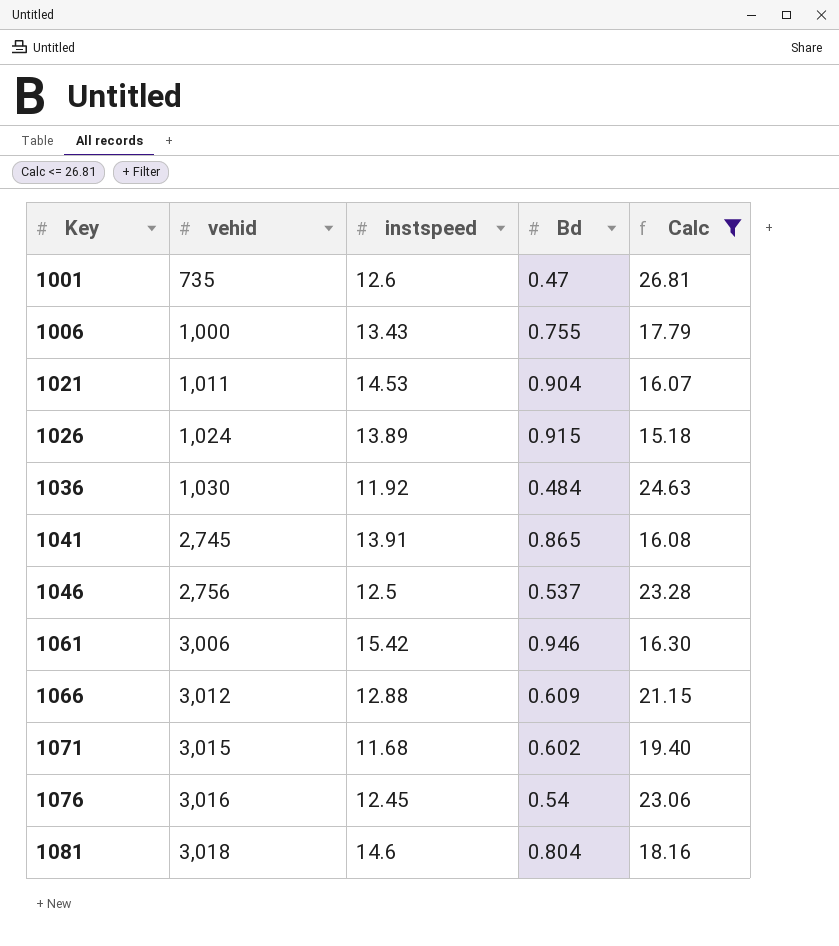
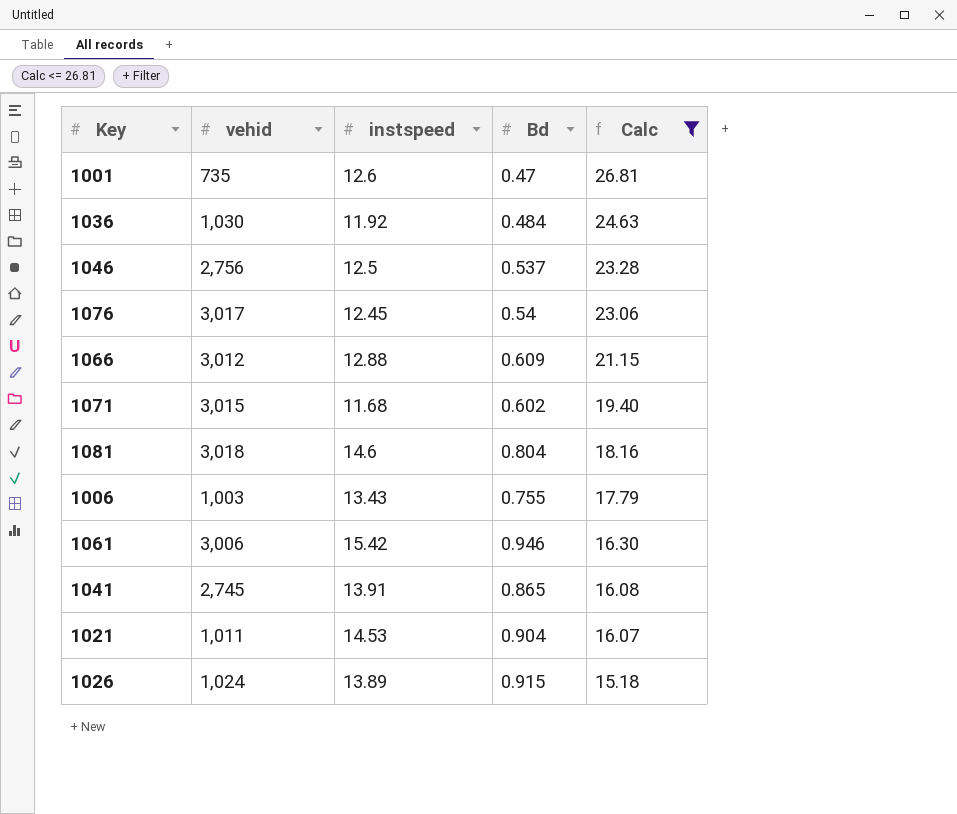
row order: Key ascending -> Calc descending
1076 | vehid: 3,016 -> 3,017
1006 | vehid: 1,000 -> 1,003

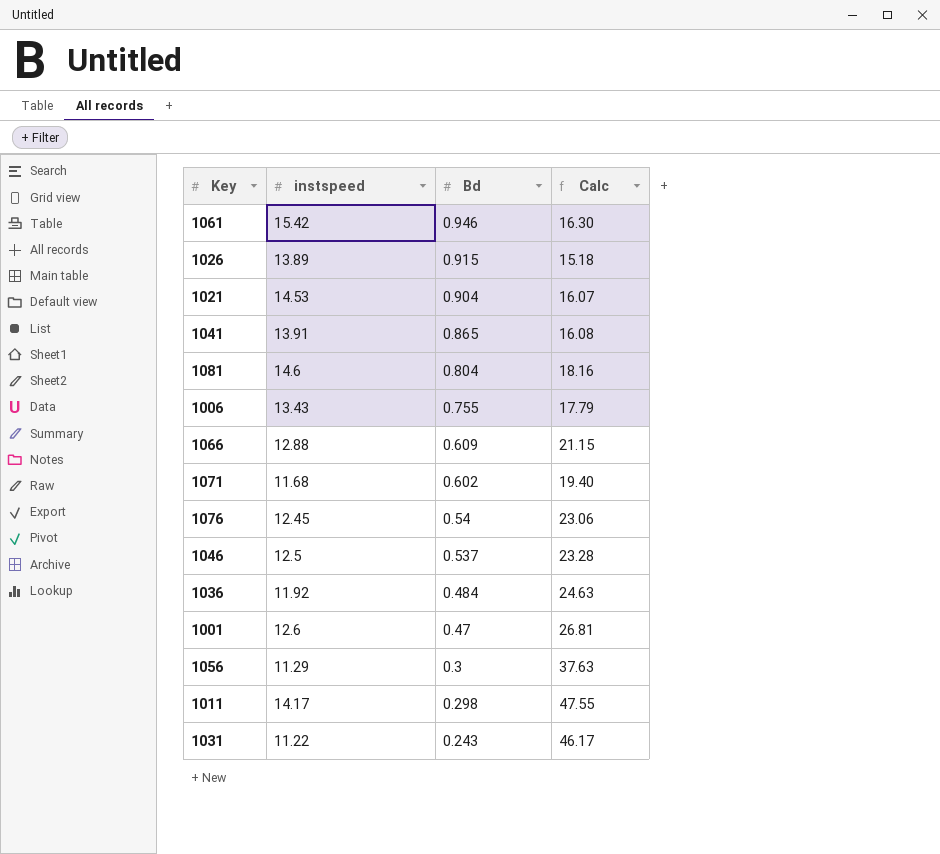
filter: Calc <= 26.81 -> none
row order: Calc descending -> Bd descending
column vehid | position: 2 -> none

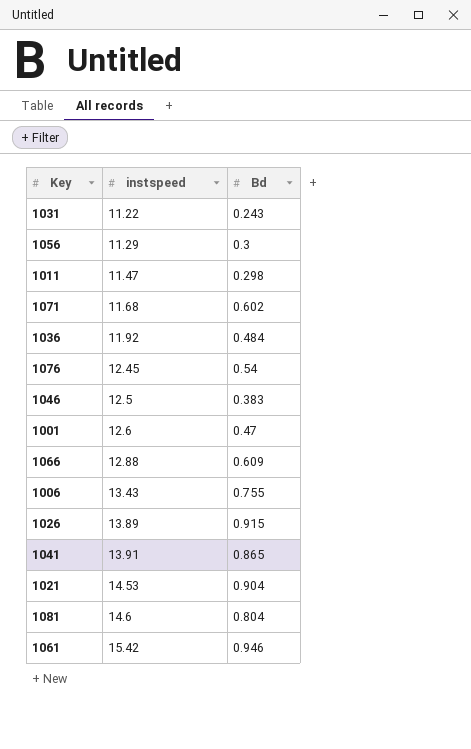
row order: Bd descending -> instspeed ascending
column Calc | formula: [instspeed] / [Bd] -> none
1011 | instspeed: 14.17 -> 11.47
1046 | Bd: 0.537 -> 0.383

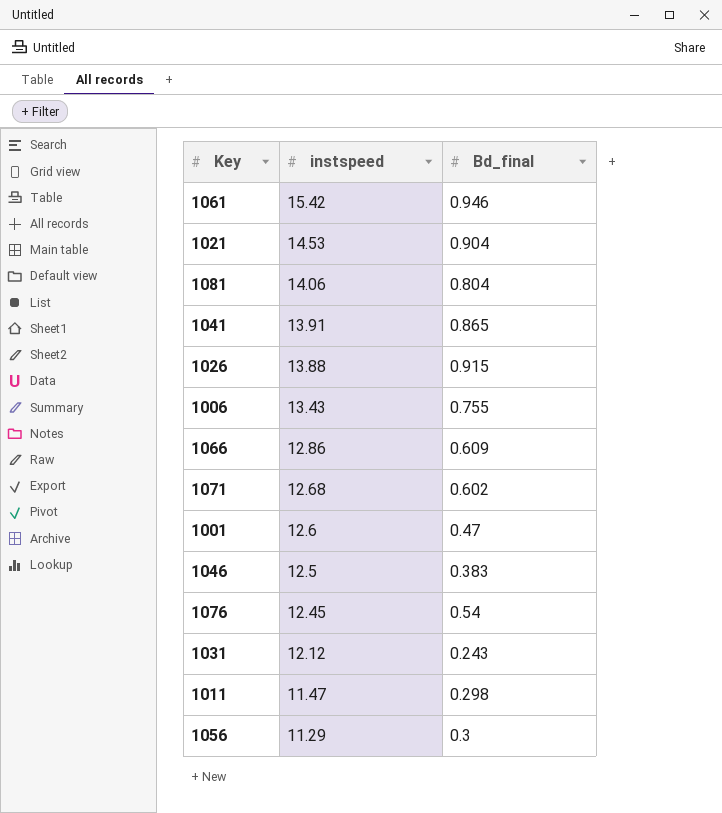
row order: instspeed ascending -> instspeed descending
column name: Bd -> Bd_final
row 1036: 11.92 | 0.484 -> none
1081 | instspeed: 14.6 -> 14.06
1026 | instspeed: 13.89 -> 13.88
1066 | instspeed: 12.88 -> 12.86
1071 | instspeed: 11.68 -> 12.68
1031 | instspeed: 11.22 -> 12.12

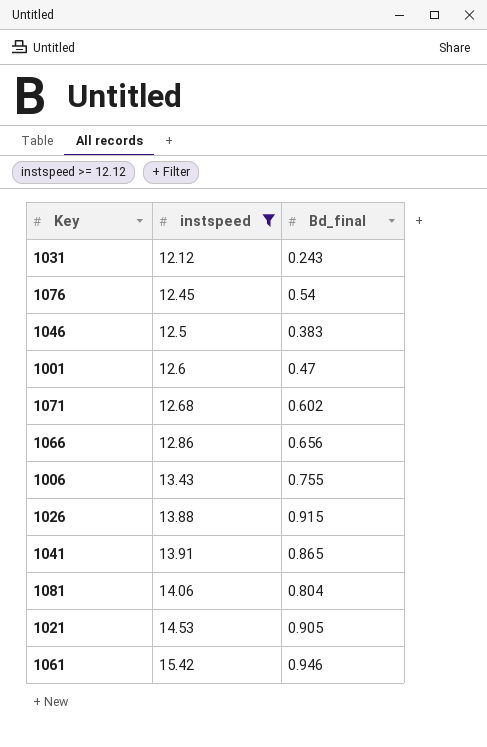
filter: none -> instspeed >= 12.12
row order: instspeed descending -> instspeed ascending
1066 | Bd_final: 0.609 -> 0.656
1021 | Bd_final: 0.904 -> 0.905

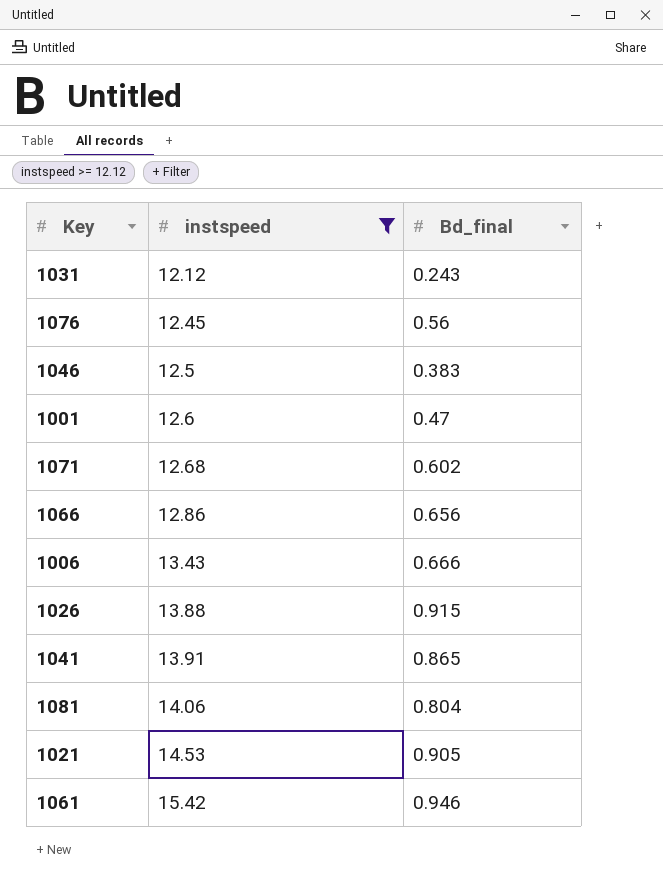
1076 | Bd_final: 0.54 -> 0.56
1006 | Bd_final: 0.755 -> 0.666

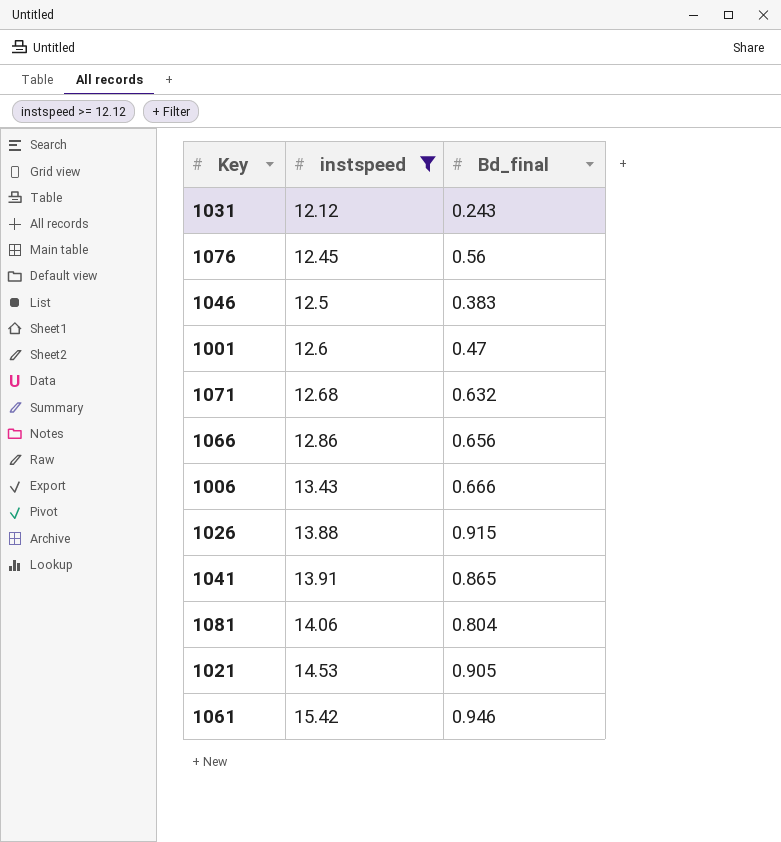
1071 | Bd_final: 0.602 -> 0.632

